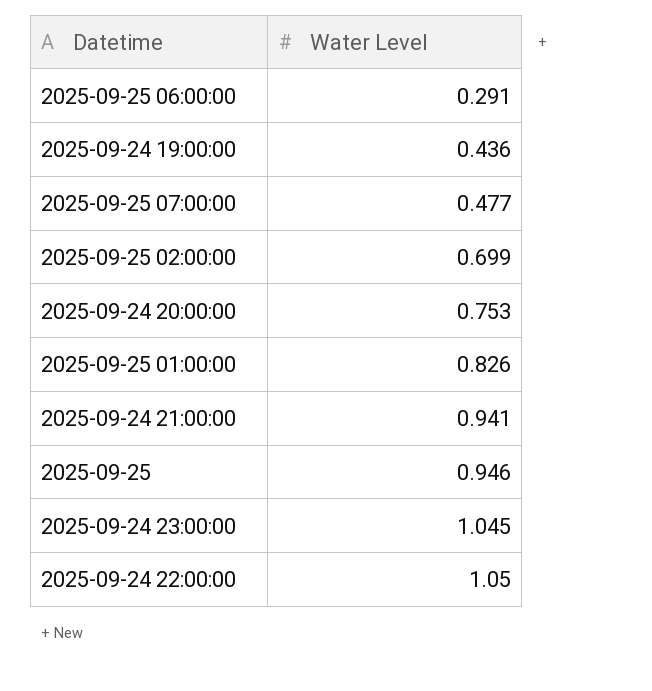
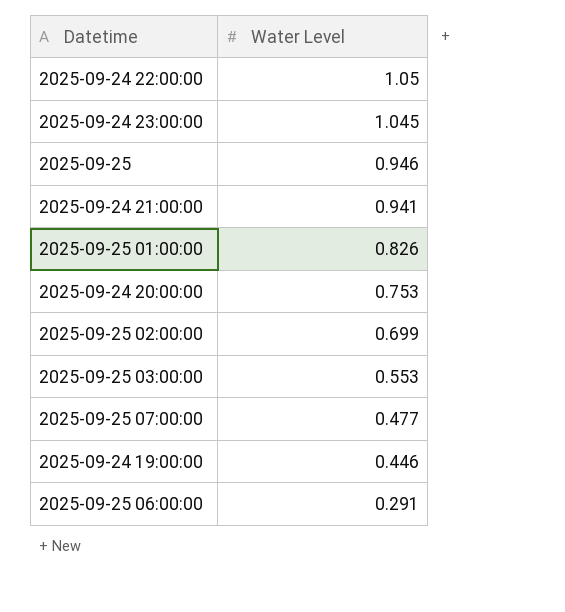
row order: Water Level ascending -> Water Level descending
row 2025-09-25 03:00:00: none -> 0.553
2025-09-24 19:00:00 | Water Level: 0.436 -> 0.446

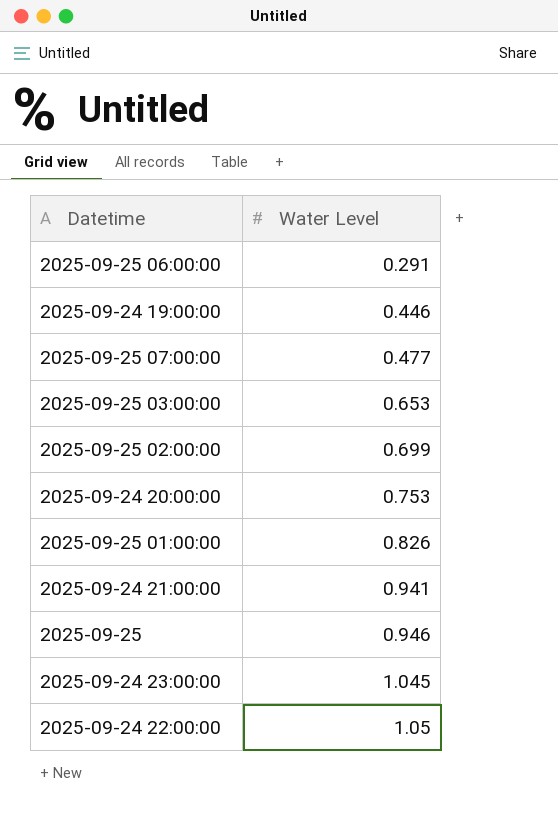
row order: Water Level descending -> Water Level ascending
2025-09-25 03:00:00 | Water Level: 0.553 -> 0.653

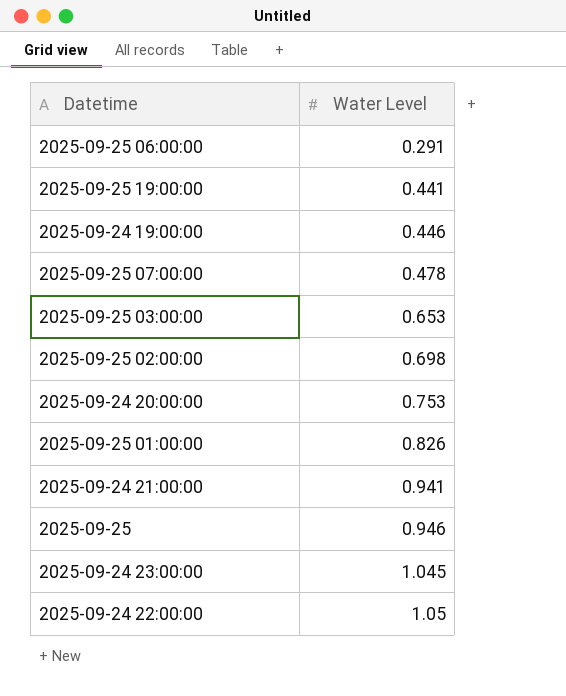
row 2025-09-25 19:00:00: none -> 0.441
2025-09-25 07:00:00 | Water Level: 0.477 -> 0.478
2025-09-25 02:00:00 | Water Level: 0.699 -> 0.698

